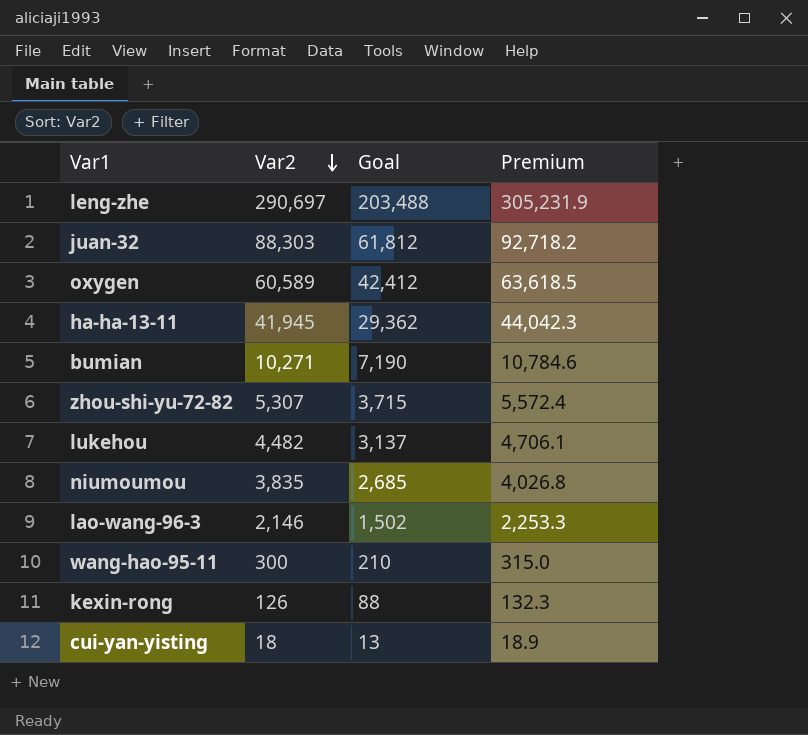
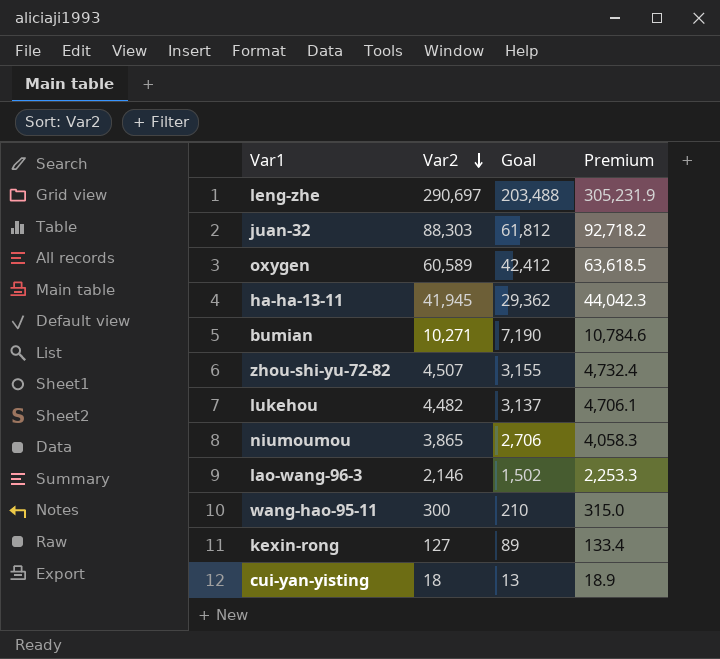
zhou-shi-yu-72-82 | Var2: 5,307 -> 4,507
zhou-shi-yu-72-82 | Goal: 3,715 -> 3,155
zhou-shi-yu-72-82 | Premium: 5,572.4 -> 4,732.4
niumoumou | Var2: 3,835 -> 3,865
niumoumou | Goal: 2,685 -> 2,706
niumoumou | Premium: 4,026.8 -> 4,058.3
kexin-rong | Var2: 126 -> 127
kexin-rong | Goal: 88 -> 89
kexin-rong | Premium: 132.3 -> 133.4

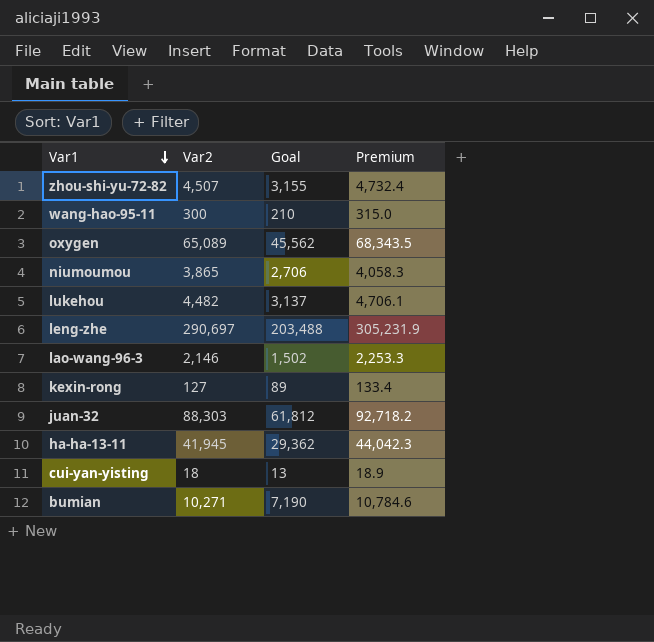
row order: Var2 descending -> Var1 descending
oxygen | Var2: 60,589 -> 65,089
oxygen | Goal: 42,412 -> 45,562
oxygen | Premium: 63,618.5 -> 68,343.5

